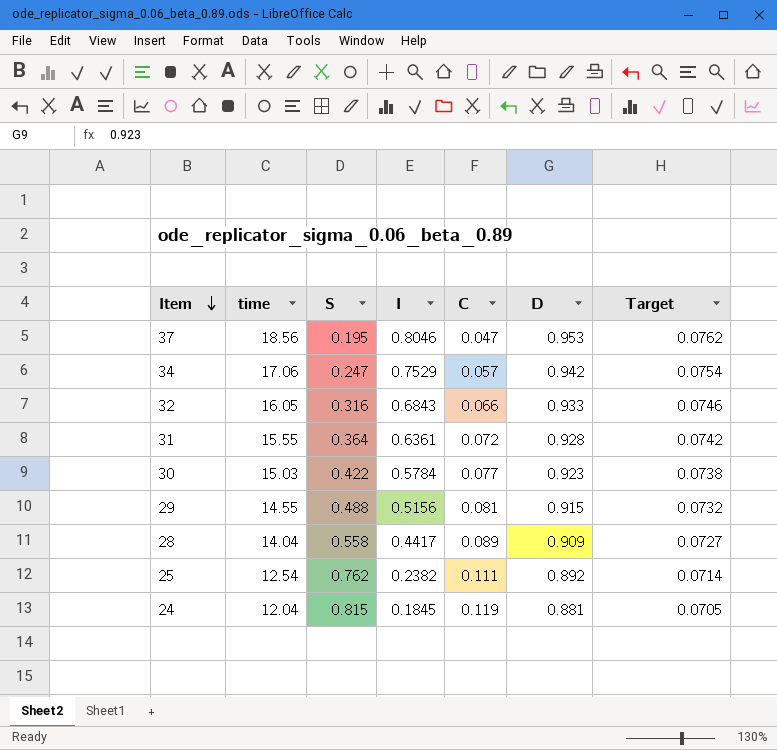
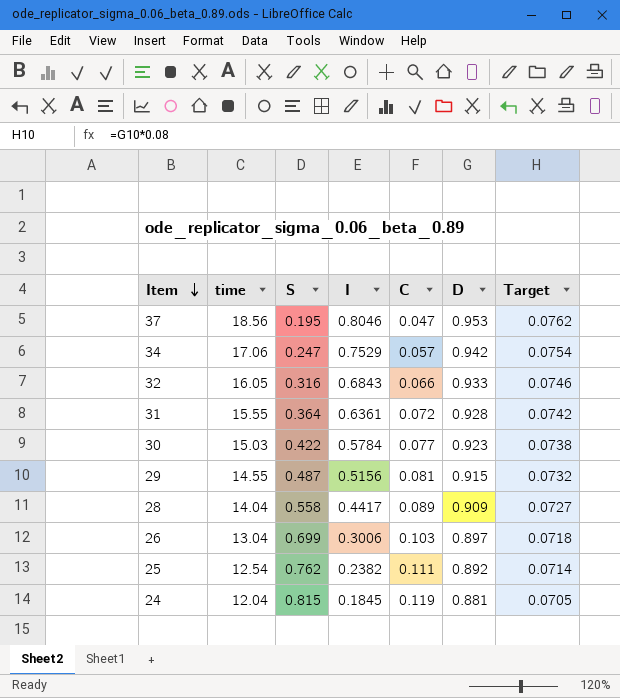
29 | S: 0.488 -> 0.487
row 26: none -> 13.04 | 0.699 | 0.3006 | 0.103 | 0.897 | 0.0718

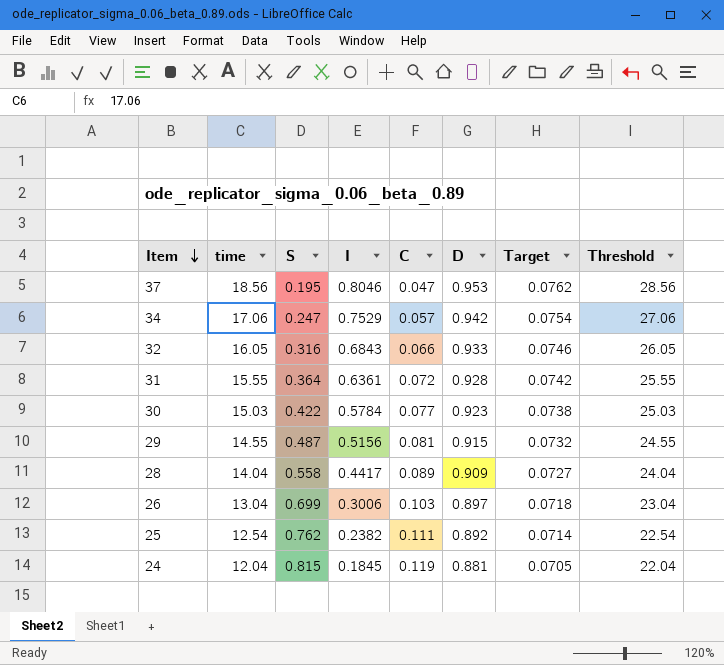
column Threshold | formula: none -> [time] + 10

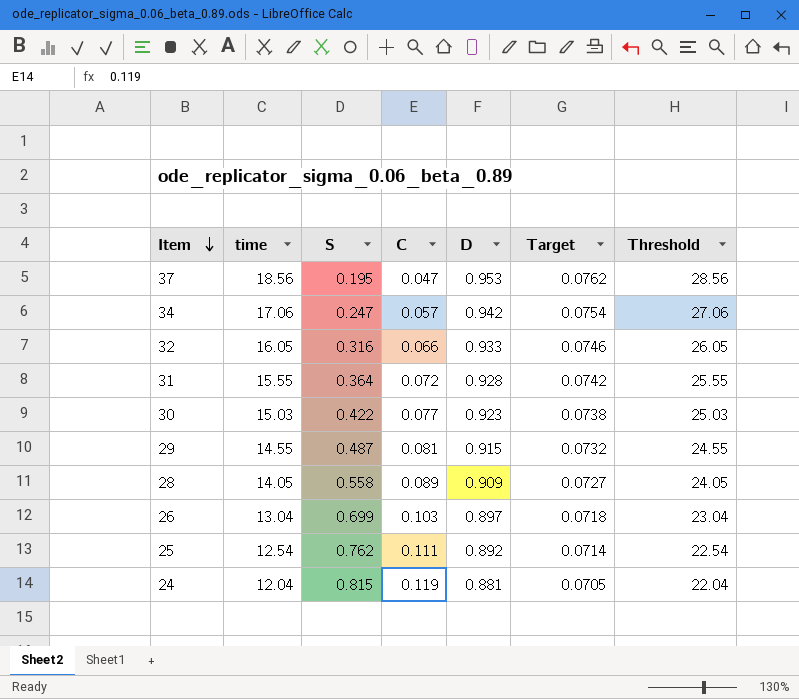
column I | position: 4 -> none
28 | time: 14.04 -> 14.05
28 | Threshold: 24.04 -> 24.05

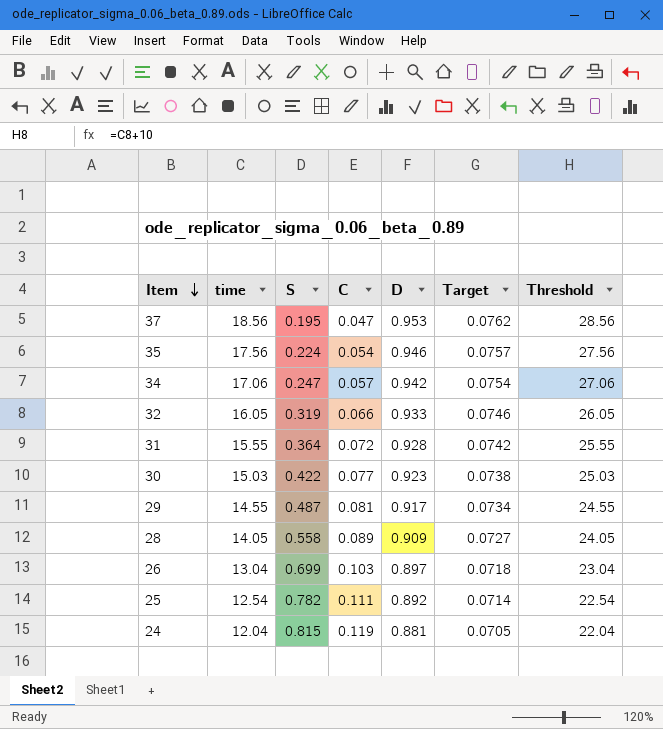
row 35: none -> 17.56 | 0.224 | 0.054 | 0.946 | 0.0757 | 27.56
32 | S: 0.316 -> 0.319
29 | D: 0.915 -> 0.917
29 | Target: 0.0732 -> 0.0734
25 | S: 0.762 -> 0.782

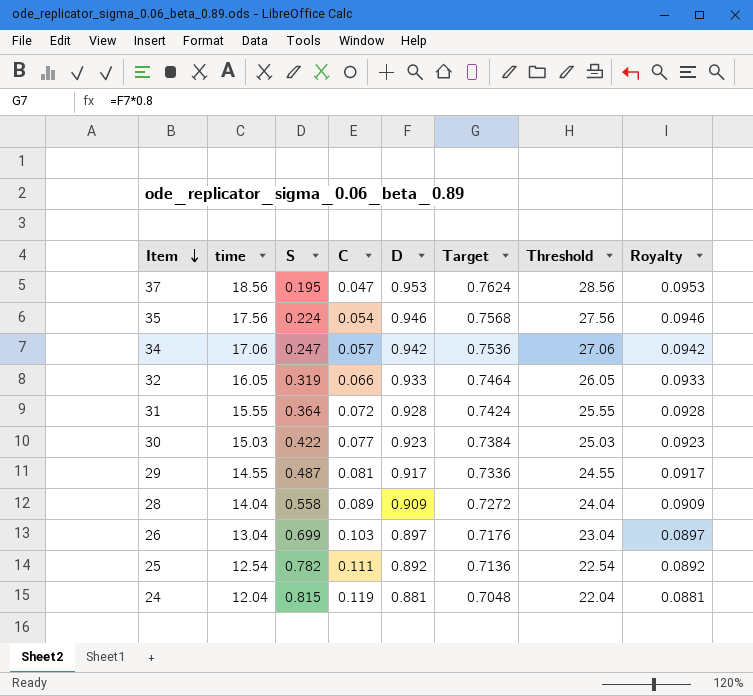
column Target | formula: [D] * 0.08 -> [D] * 0.8
column Royalty | formula: none -> [D] * 0.1
28 | time: 14.05 -> 14.04
28 | Threshold: 24.05 -> 24.04

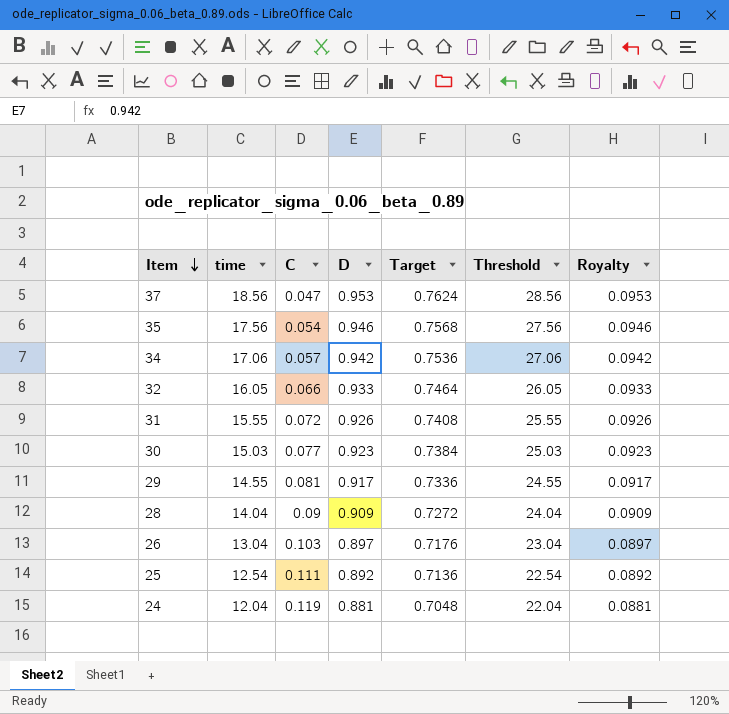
column S | position: 3 -> none
31 | D: 0.928 -> 0.926
31 | Target: 0.7424 -> 0.7408
31 | Royalty: 0.0928 -> 0.0926
28 | C: 0.089 -> 0.09

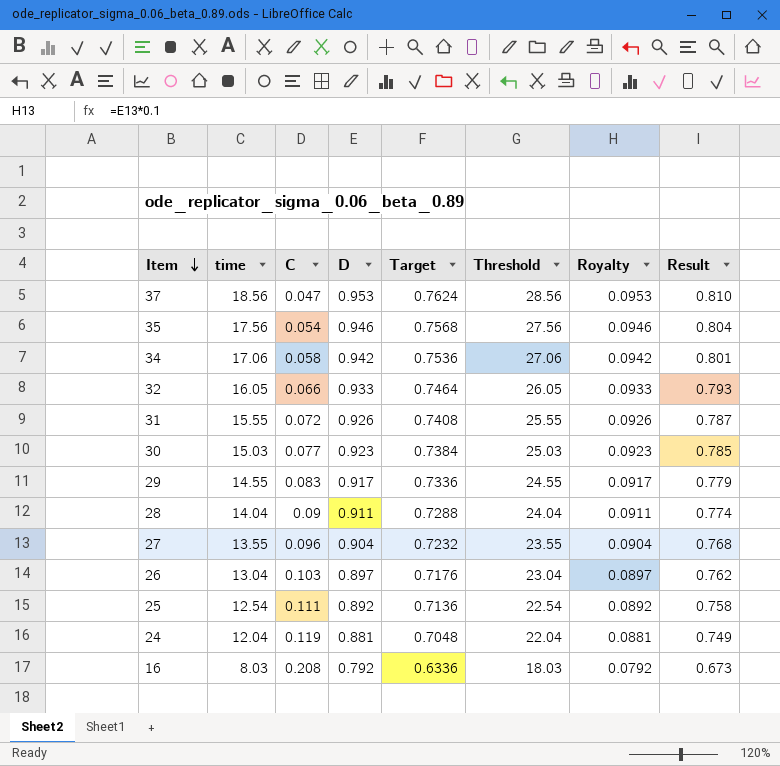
column Result | formula: none -> [D] * 0.85
34 | C: 0.057 -> 0.058
29 | C: 0.081 -> 0.083
28 | D: 0.909 -> 0.911
28 | Target: 0.7272 -> 0.7288
28 | Royalty: 0.0909 -> 0.0911
row 27: none -> 13.55 | 0.096 | 0.904 | 0.7232 | 23.55 | 0.0904 | 0.768
row 16: none -> 8.03 | 0.208 | 0.792 | 0.6336 | 18.03 | 0.0792 | 0.673

